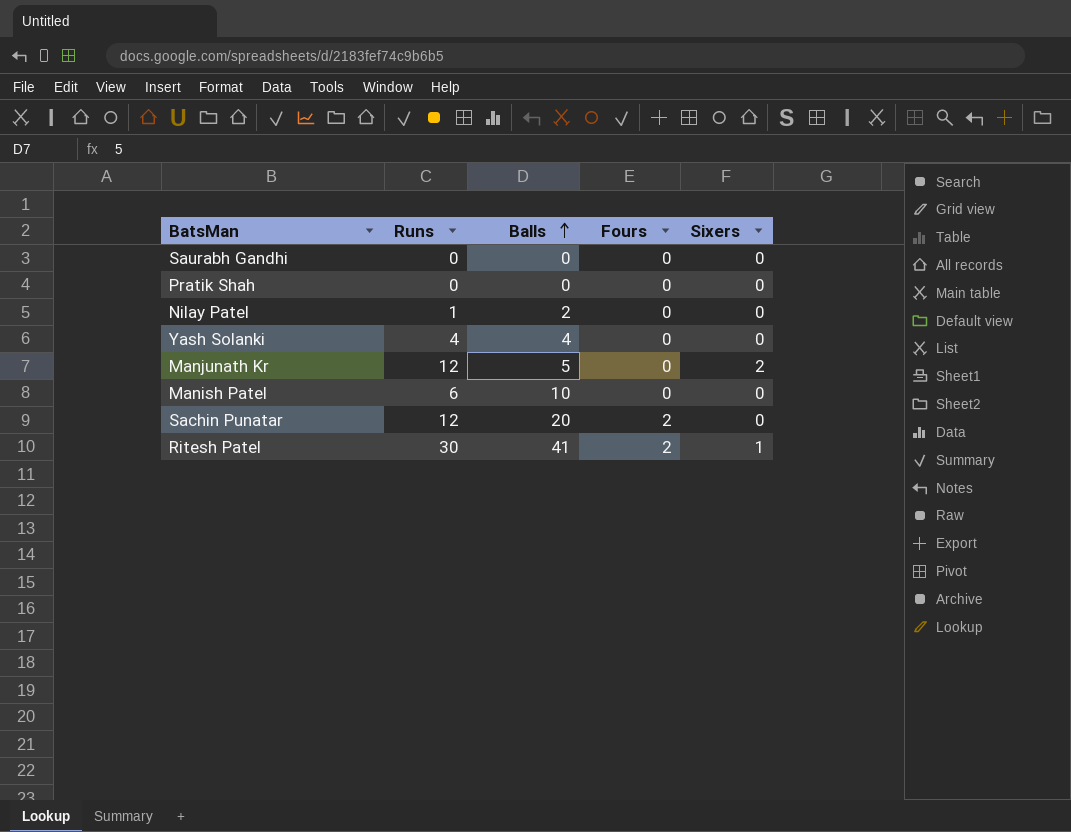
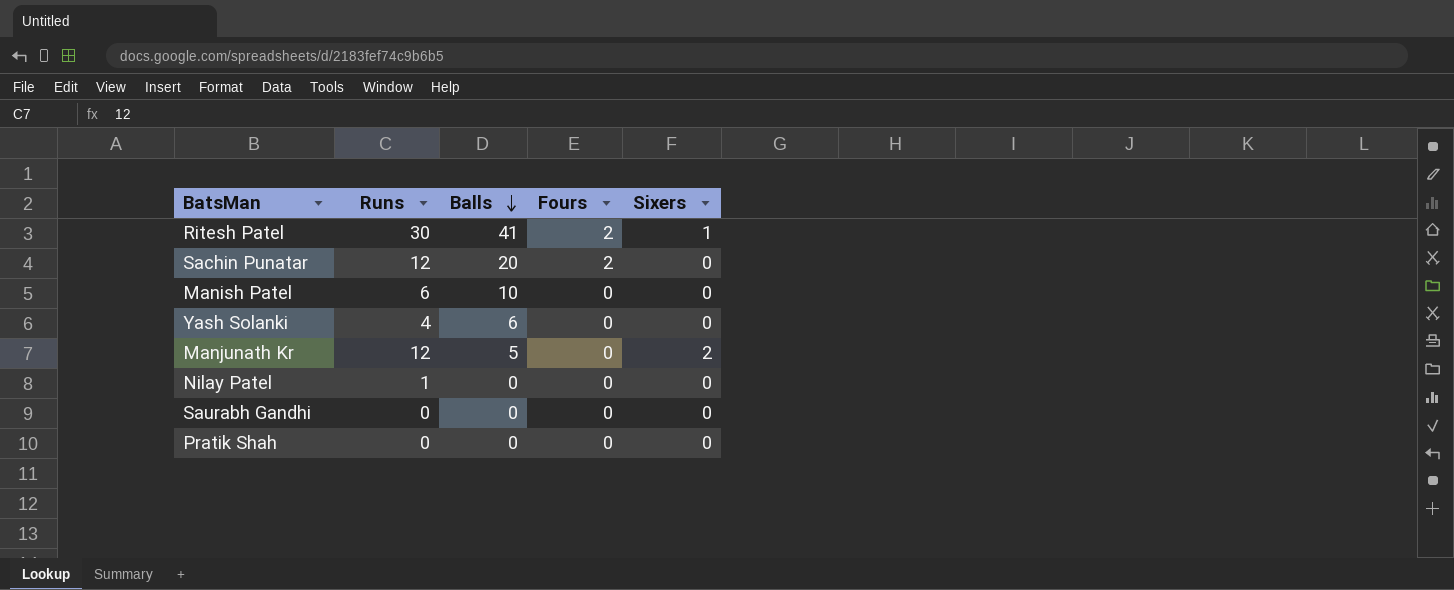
row order: Balls ascending -> Balls descending
Yash Solanki | Balls: 4 -> 6
Nilay Patel | Balls: 2 -> 0

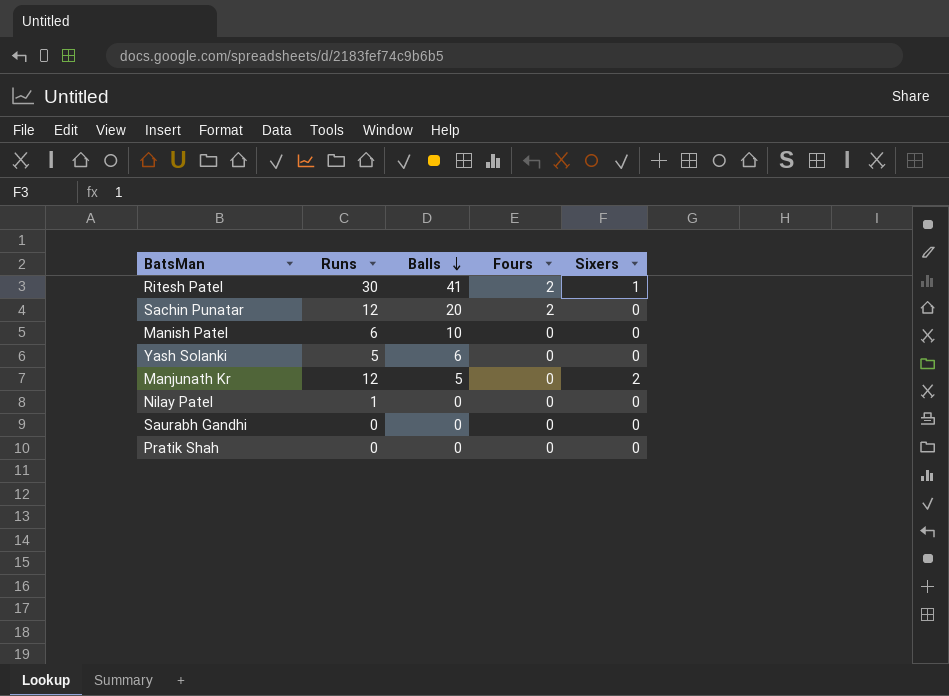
Yash Solanki | Runs: 4 -> 5

